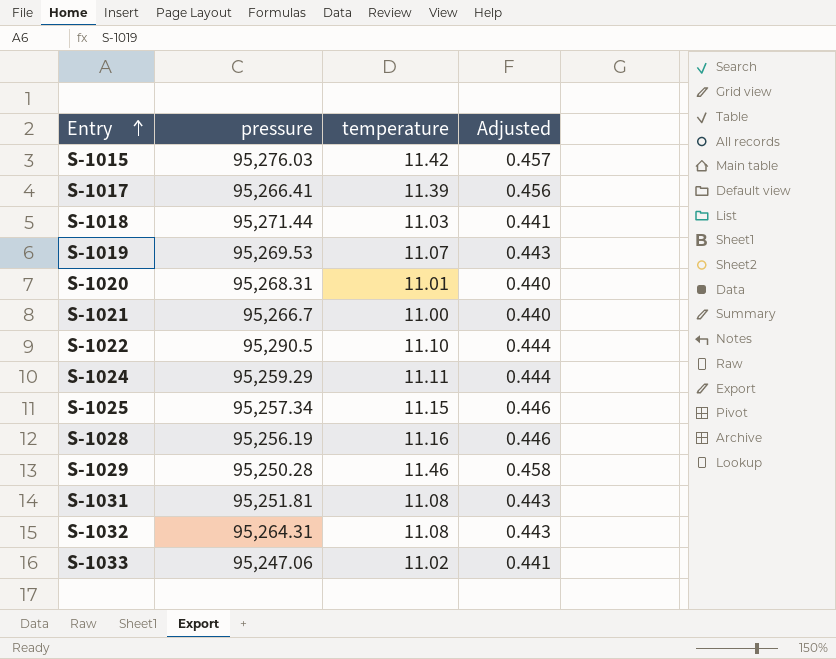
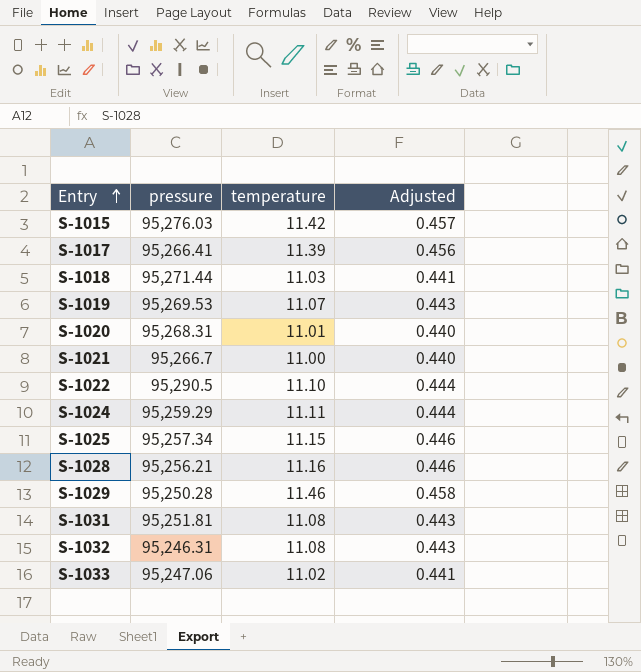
S-1028 | pressure: 95,256.19 -> 95,256.21
S-1032 | pressure: 95,264.31 -> 95,246.31

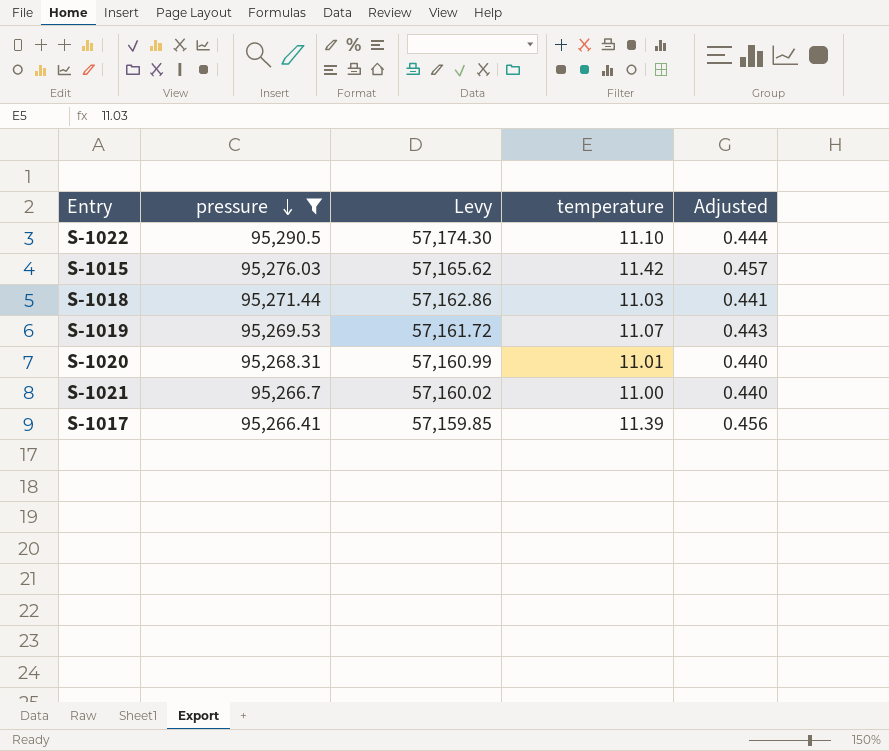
filter: none -> pressure >= 95,266.41
row order: Entry ascending -> pressure descending
column Levy | formula: none -> [pressure] * 0.6

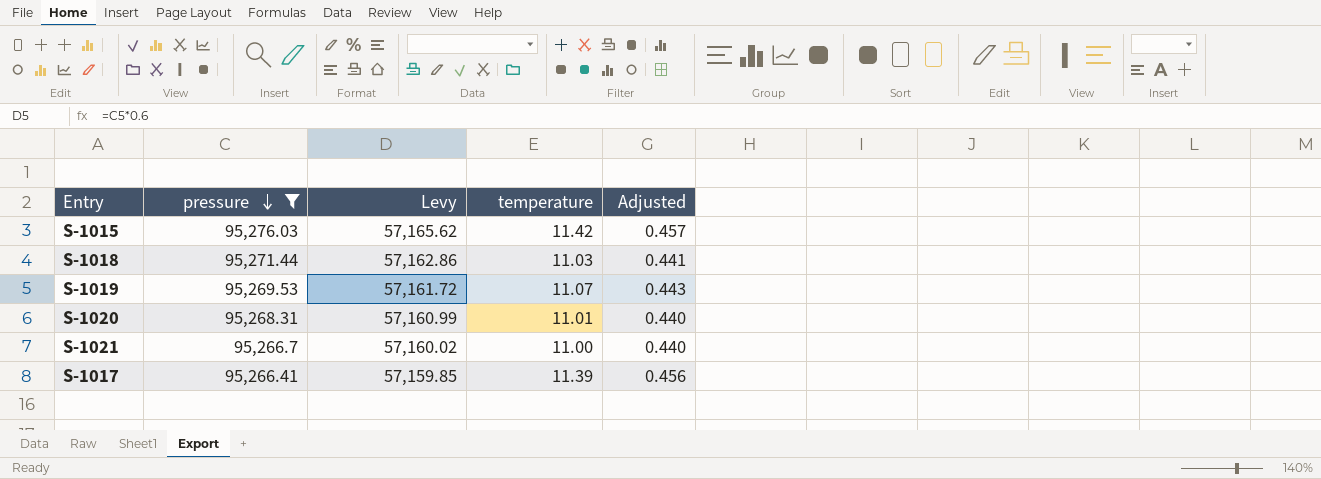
row S-1022: 95,290.5 | 57,174.30 | 11.10 | 0.444 -> none

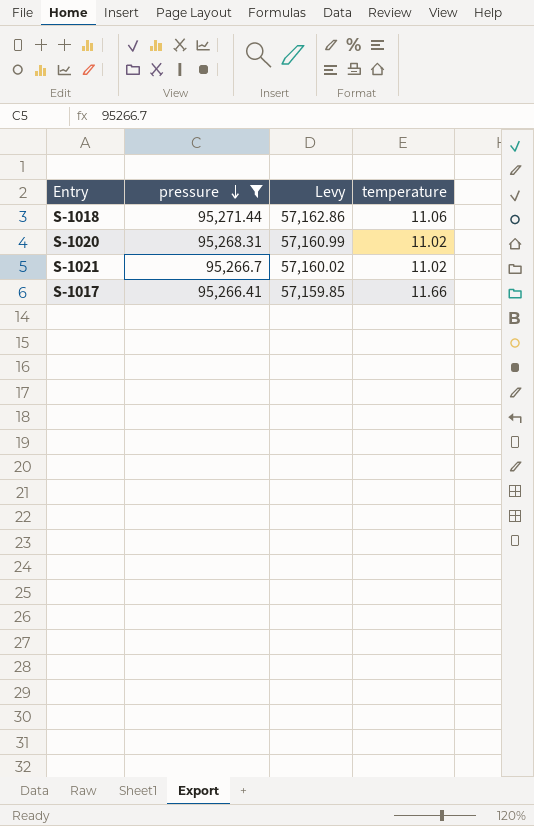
column Adjusted | formula: [temperature] * 0.04 -> none
row S-1015: 95,276.03 | 57,165.62 | 11.42 | 0.457 -> none
row S-1019: 95,269.53 | 57,161.72 | 11.07 | 0.443 -> none
S-1018 | temperature: 11.03 -> 11.06
S-1020 | temperature: 11.01 -> 11.02
S-1021 | temperature: 11.00 -> 11.02
S-1017 | temperature: 11.39 -> 11.66

